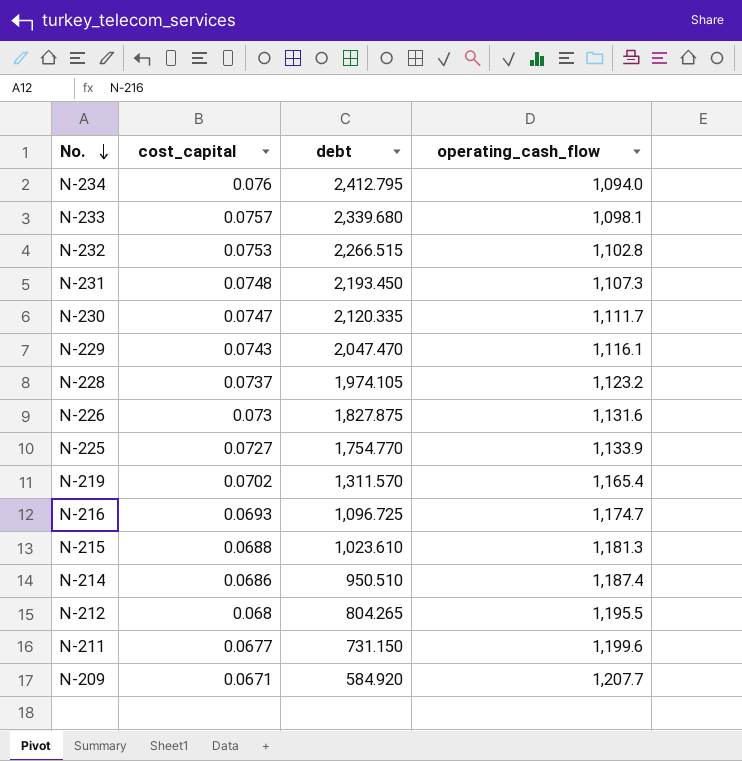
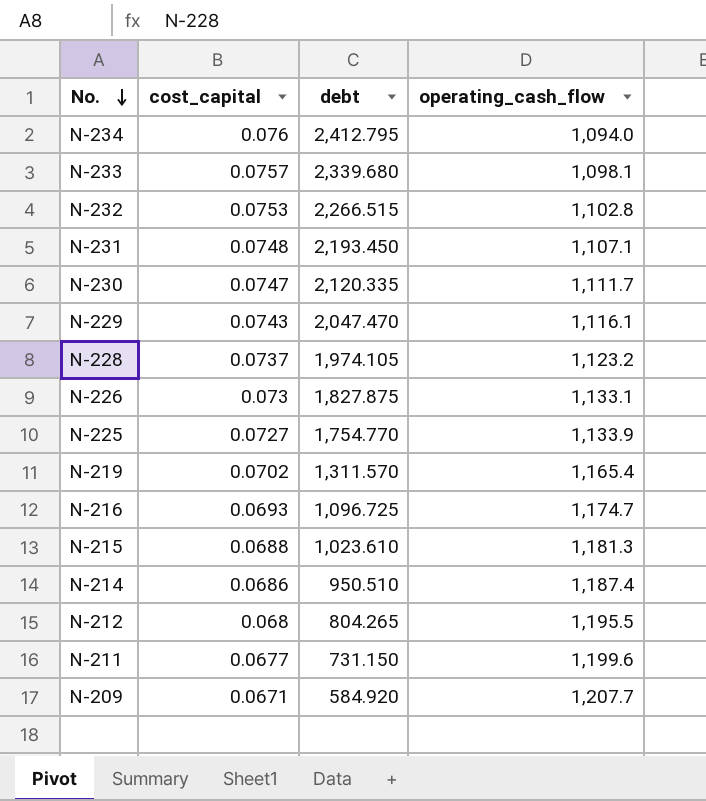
N-231 | operating_cash_flow: 1,107.3 -> 1,107.1
N-226 | operating_cash_flow: 1,131.6 -> 1,133.1

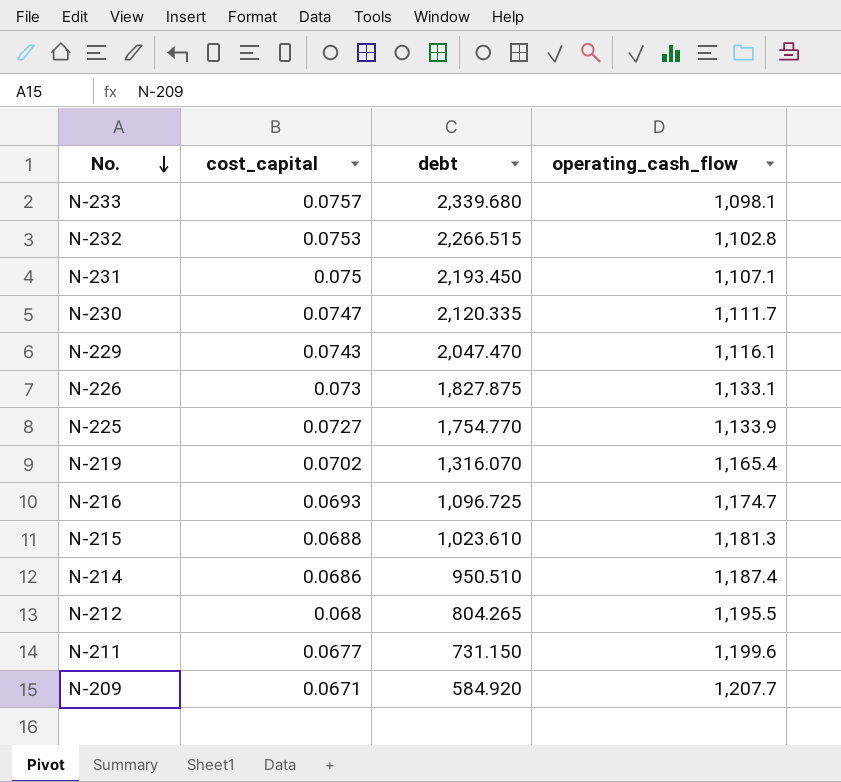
row N-234: 0.076 | 2,412.795 | 1,094.0 -> none
row N-228: 0.0737 | 1,974.105 | 1,123.2 -> none
N-231 | cost_capital: 0.0748 -> 0.075
N-219 | debt: 1,311.570 -> 1,316.070

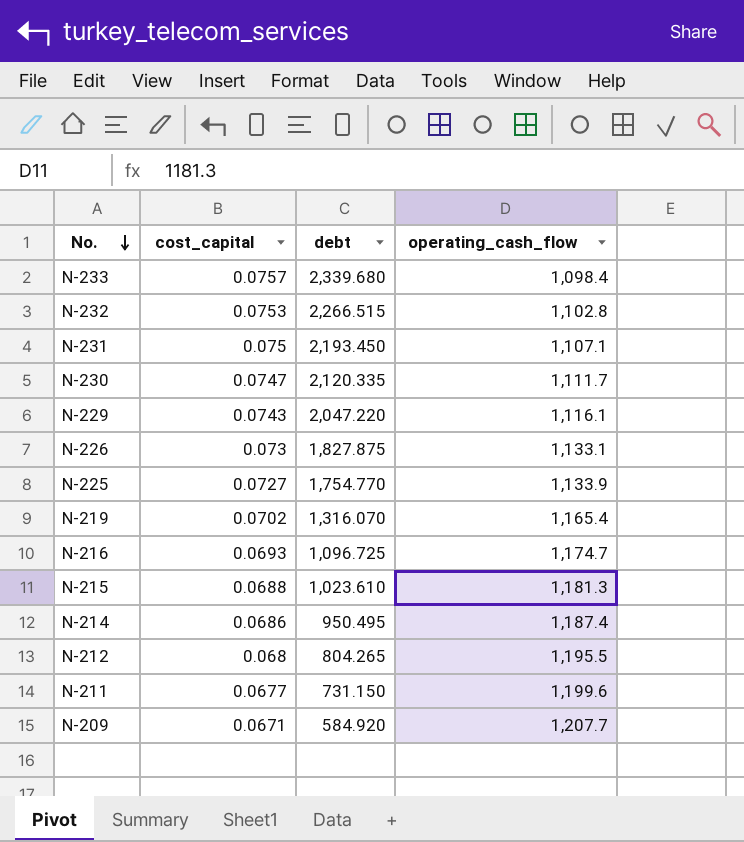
N-233 | operating_cash_flow: 1,098.1 -> 1,098.4
N-229 | debt: 2,047.470 -> 2,047.220
N-214 | debt: 950.510 -> 950.495

